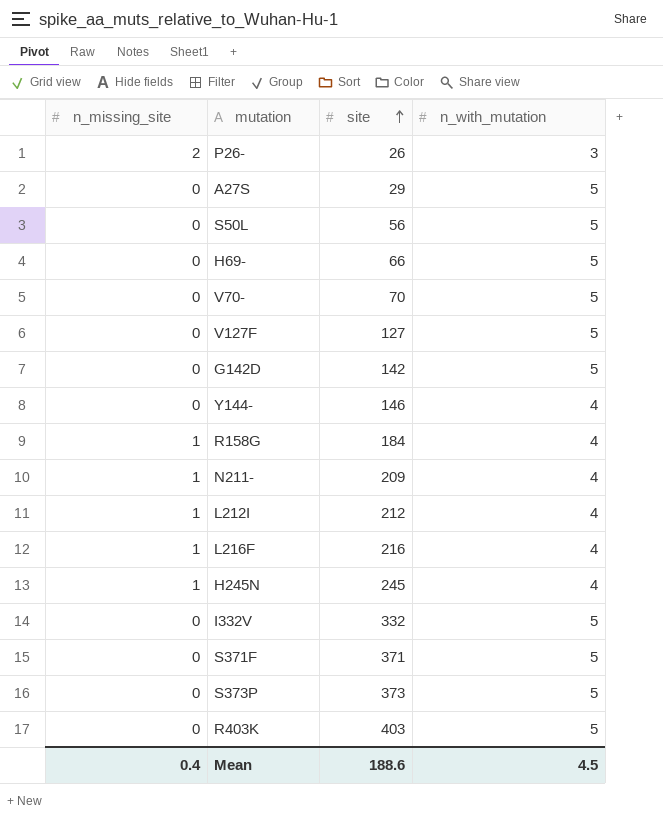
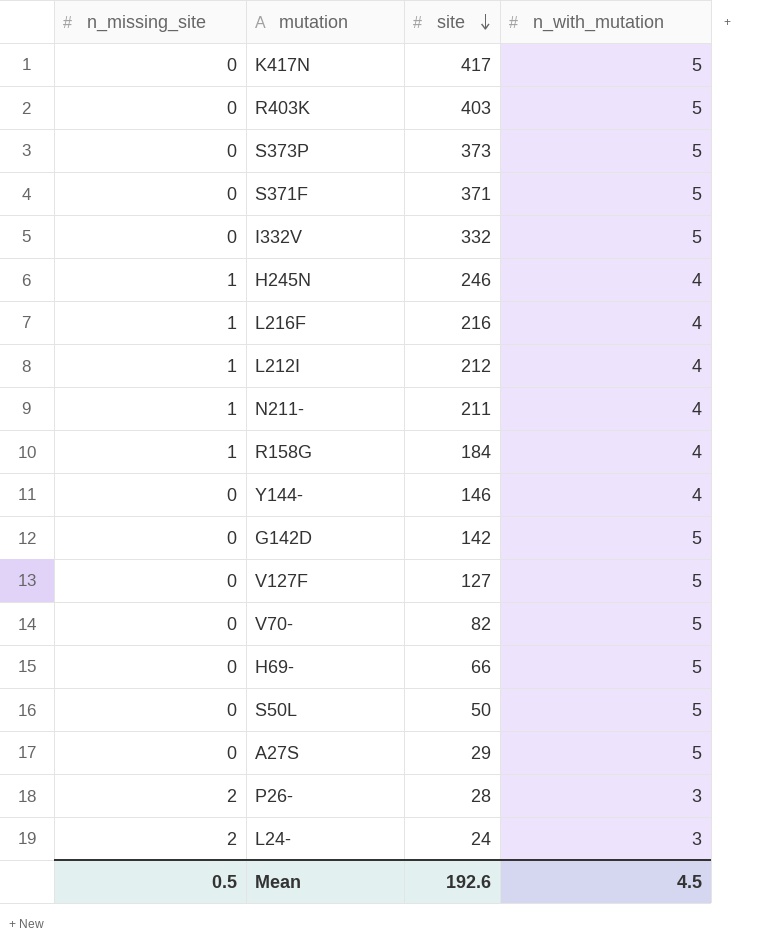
row order: site ascending -> site descending
row K417N: none -> 0 | 417 | 5
H245N | site: 245 -> 246
N211- | site: 209 -> 211
V70- | site: 70 -> 82
S50L | site: 56 -> 50
P26- | site: 26 -> 28
row L24-: none -> 2 | 24 | 3
Mean | n_missing_site: 0.4 -> 0.5
Mean | site: 188.6 -> 192.6

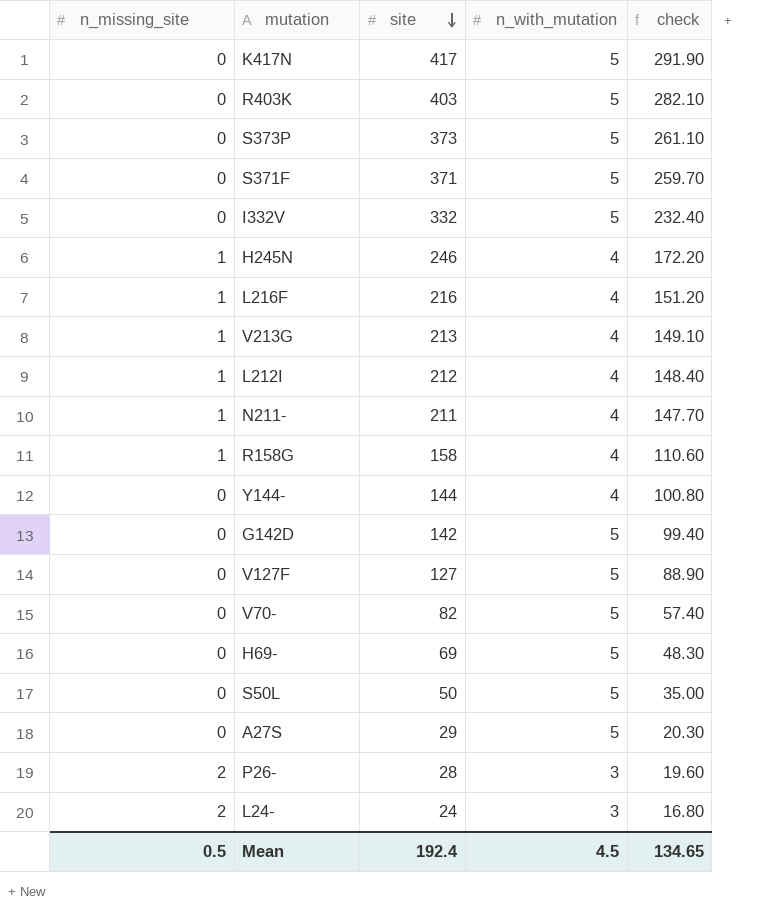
column check | formula: none -> [site] * 0.7
row V213G: none -> 1 | 213 | 4 | 149.10
R158G | site: 184 -> 158
Y144- | site: 146 -> 144
H69- | site: 66 -> 69
Mean | site: 192.6 -> 192.4

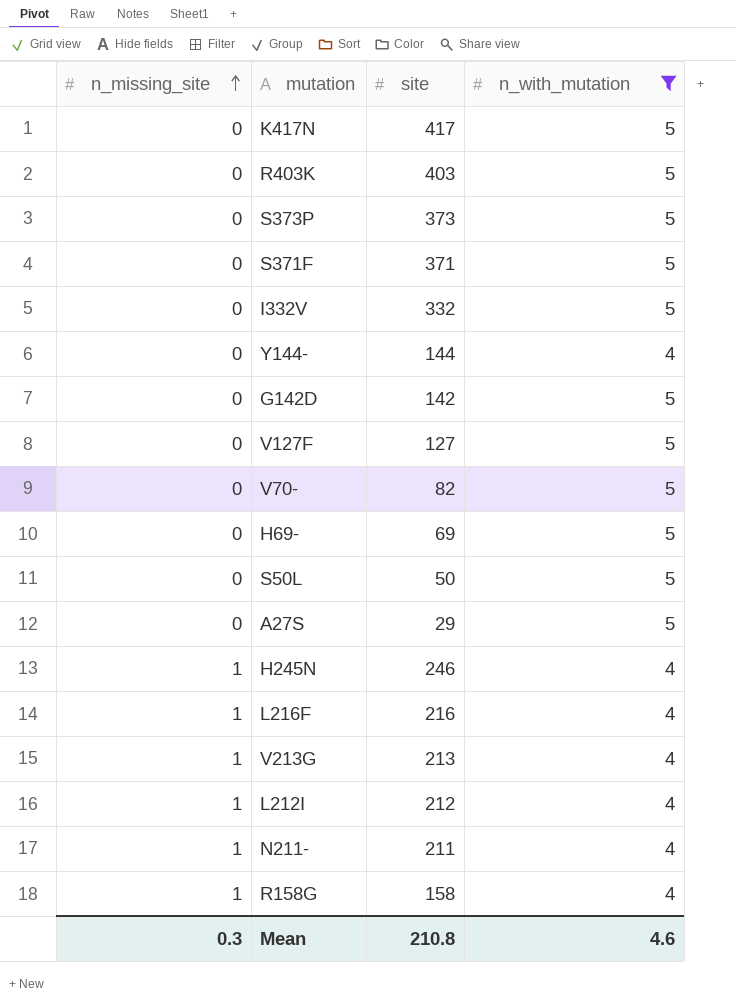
filter: none -> n_with_mutation != 3
row order: site descending -> n_missing_site ascending
column check | formula: [site] * 0.7 -> none
Mean | n_missing_site: 0.5 -> 0.3
Mean | site: 192.4 -> 210.8
Mean | n_with_mutation: 4.5 -> 4.6

